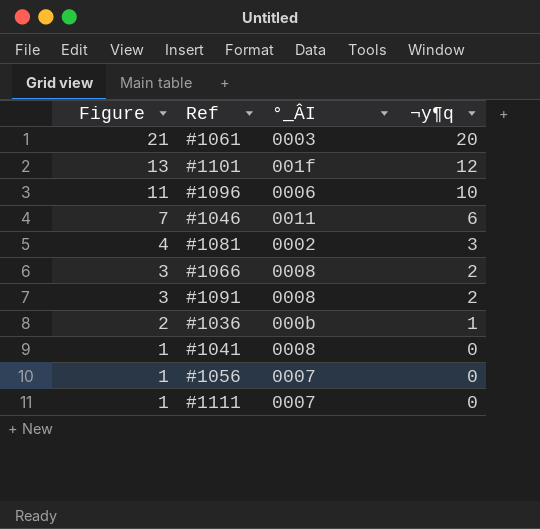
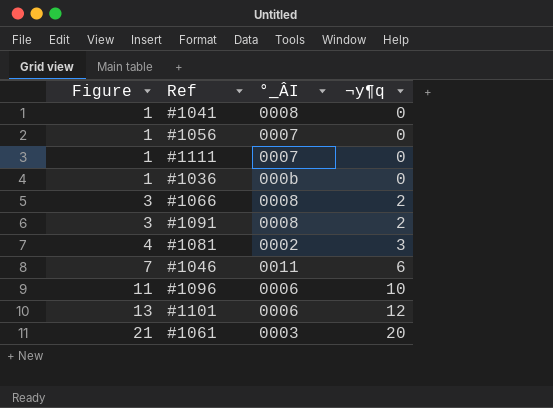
row order: Figure descending -> Figure ascending
#1036 | Figure: 2 -> 1
#1036 | ¬y¶q: 1 -> 0
#1101 | °_ÂI: 001f -> 0006

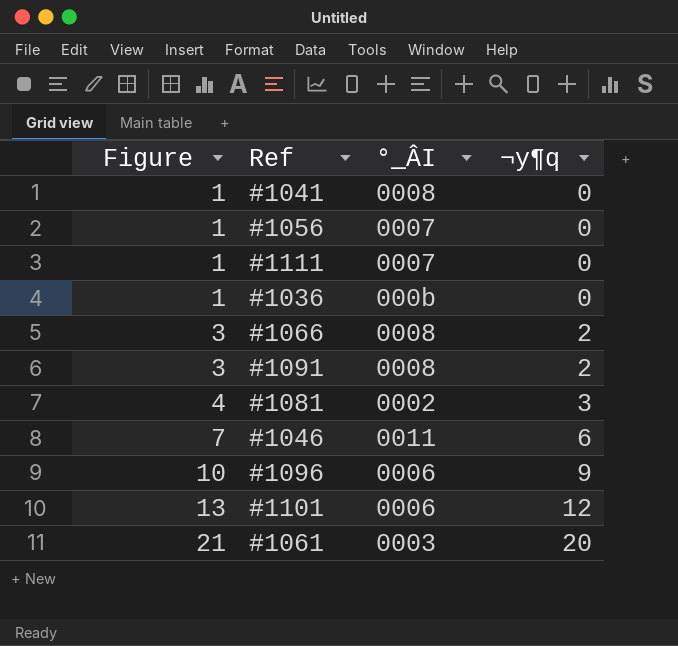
#1096 | Figure: 11 -> 10
#1096 | ¬y¶q: 10 -> 9

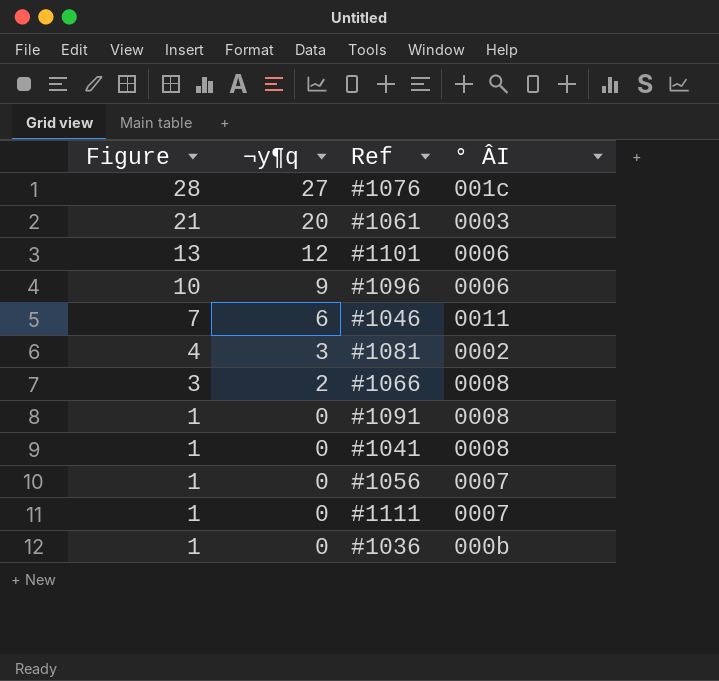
row order: Figure ascending -> Figure descending
column ¬y¶q | position: 4 -> 2
column name: °_ÂI -> ° ÂI
row #1076: none -> 28 | 27 | 001c
#1091 | Figure: 3 -> 1
#1091 | ¬y¶q: 2 -> 0

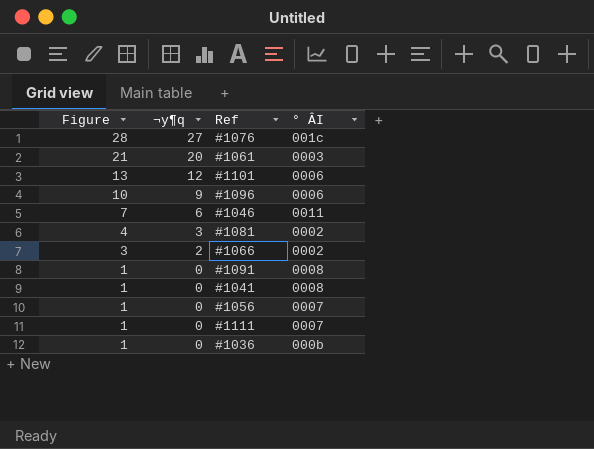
#1066 | ° ÂI: 0008 -> 0002

